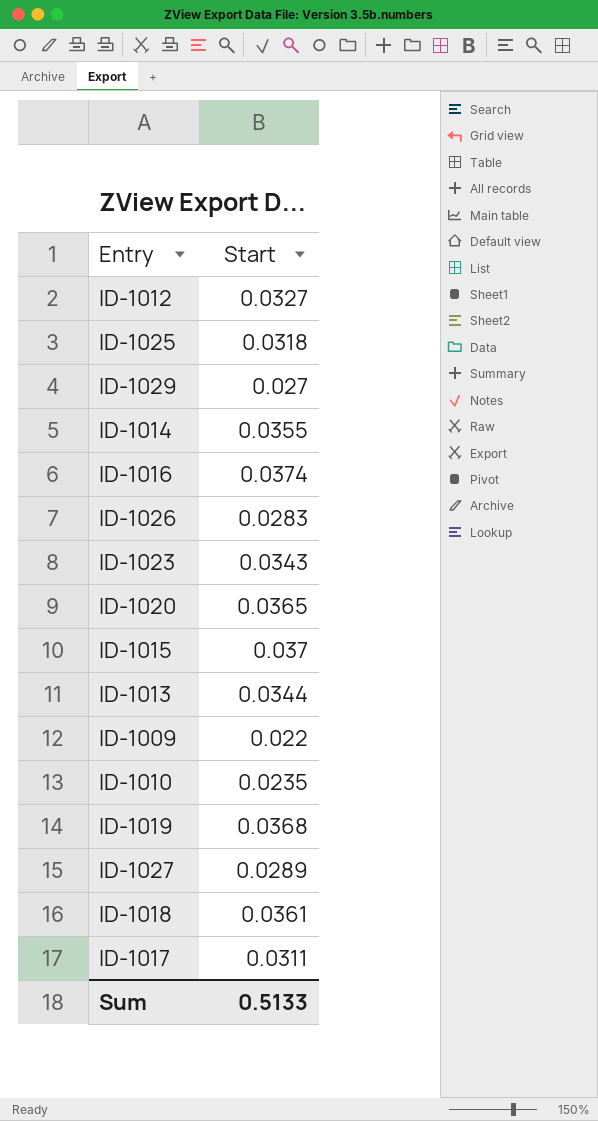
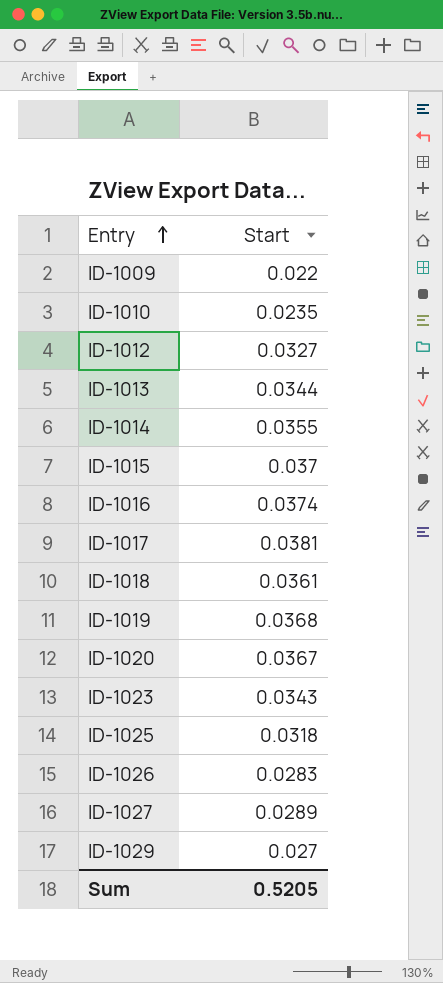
row order: none -> Entry ascending
ID-1017 | Start: 0.0311 -> 0.0381
ID-1020 | Start: 0.0365 -> 0.0367
Sum | Start: 0.5133 -> 0.5205

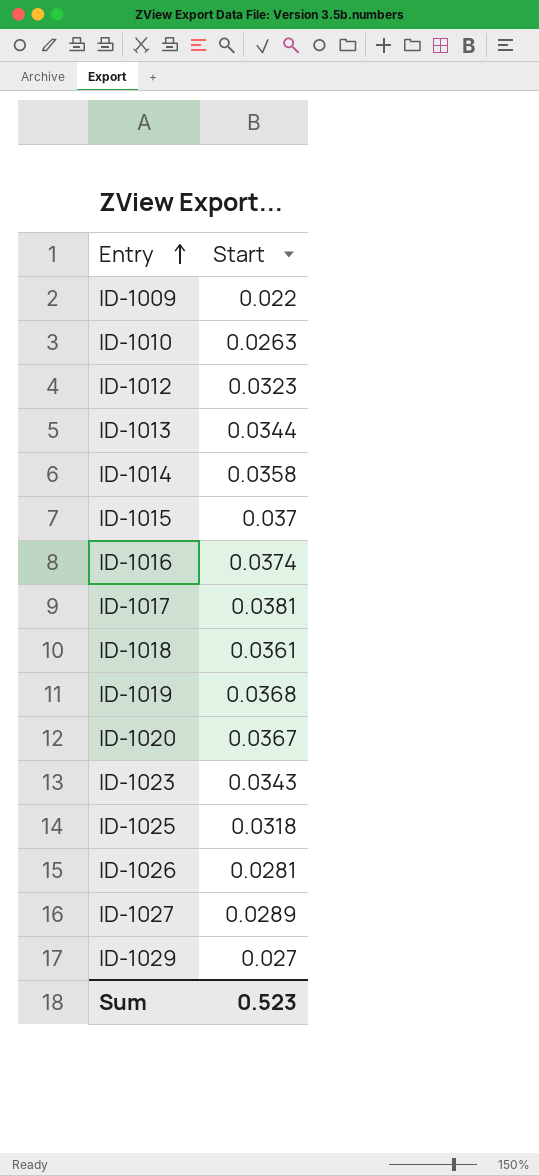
ID-1010 | Start: 0.0235 -> 0.0263
ID-1012 | Start: 0.0327 -> 0.0323
ID-1014 | Start: 0.0355 -> 0.0358
ID-1026 | Start: 0.0283 -> 0.0281
Sum | Start: 0.5205 -> 0.523

